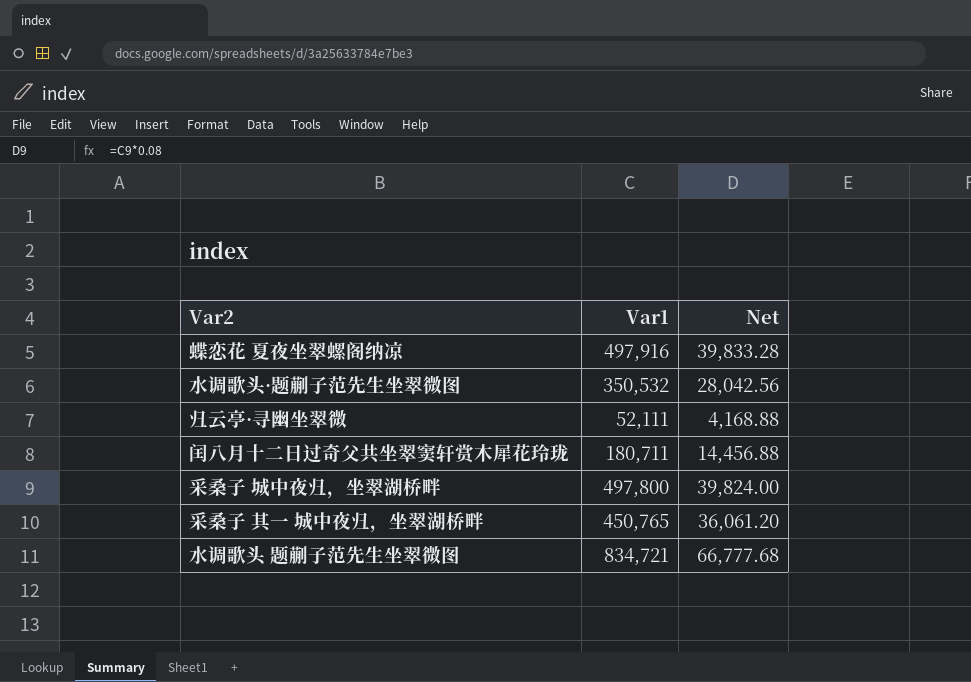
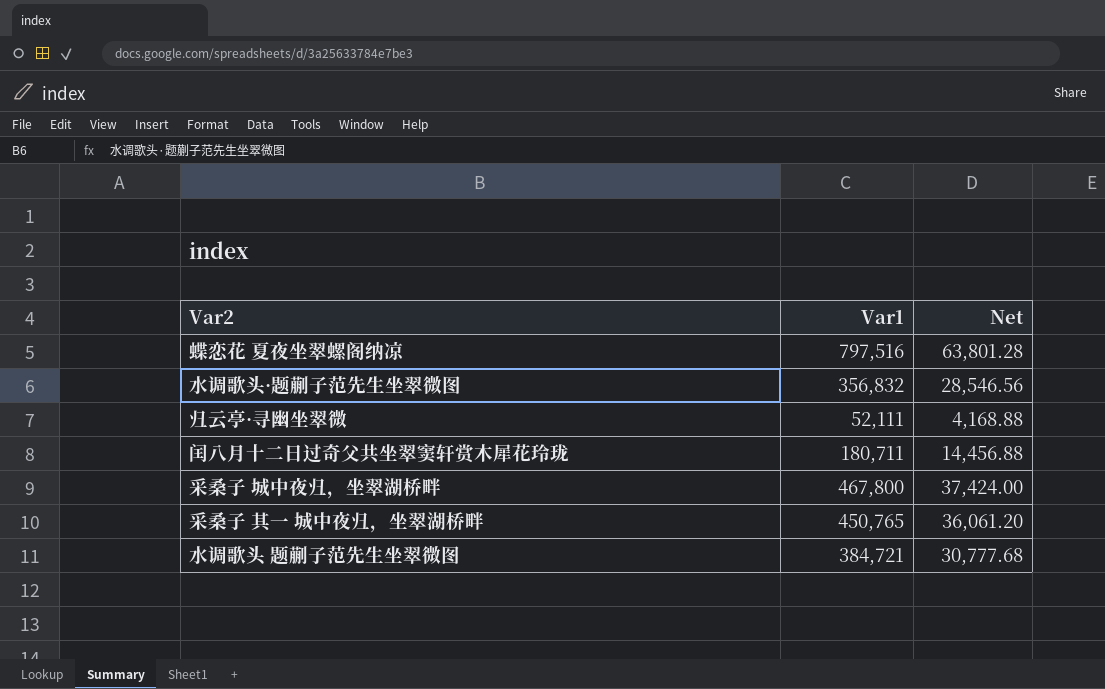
蝶恋花 夏夜坐翠螺阁纳凉 | Var1: 497,916 -> 797,516
蝶恋花 夏夜坐翠螺阁纳凉 | Net: 39,833.28 -> 63,801.28
水调歌头·题蒯子范先生坐翠微图 | Var1: 350,532 -> 356,832
水调歌头·题蒯子范先生坐翠微图 | Net: 28,042.56 -> 28,546.56
采桑子 城中夜归，坐翠湖桥畔 | Var1: 497,800 -> 467,800
采桑子 城中夜归，坐翠湖桥畔 | Net: 39,824.00 -> 37,424.00
水调歌头 题蒯子范先生坐翠微图 | Var1: 834,721 -> 384,721
水调歌头 题蒯子范先生坐翠微图 | Net: 66,777.68 -> 30,777.68

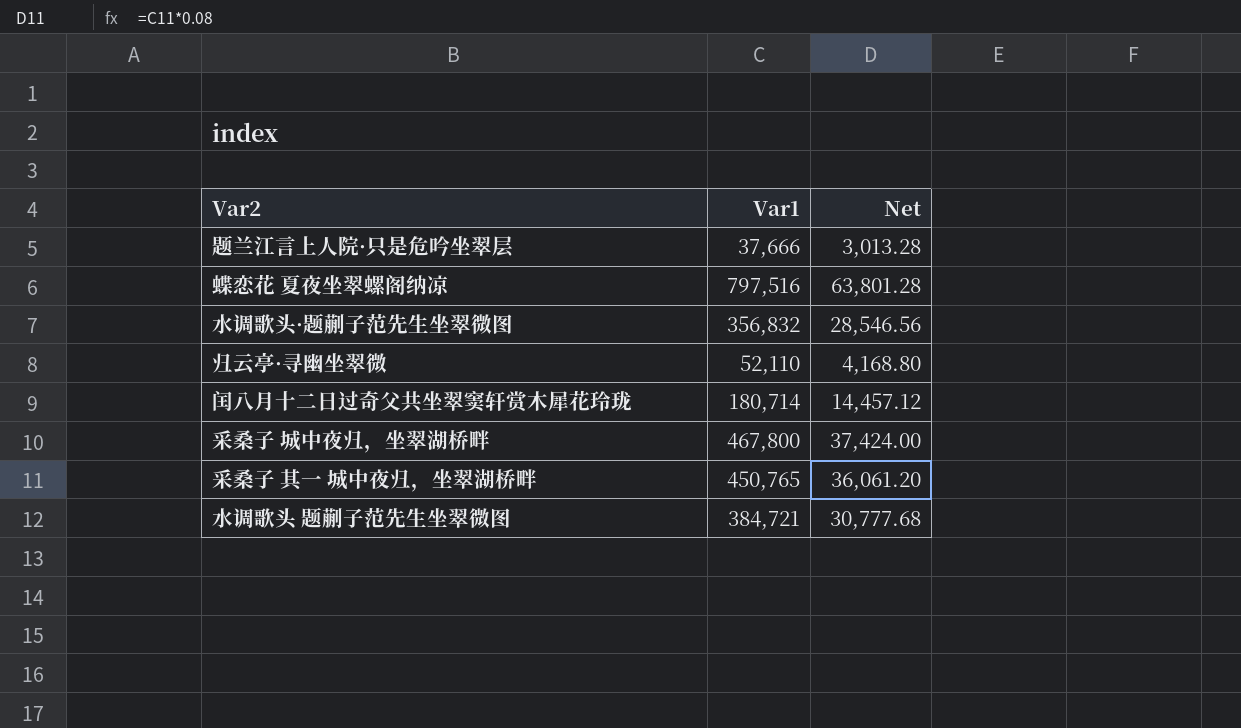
row 题兰江言上人院·只是危吟坐翠层: none -> 37,666 | 3,013.28
归云亭·寻幽坐翠微 | Var1: 52,111 -> 52,110
归云亭·寻幽坐翠微 | Net: 4,168.88 -> 4,168.80
闰八月十二日过奇父共坐翠窦轩赏木犀花玲珑 | Var1: 180,711 -> 180,714
闰八月十二日过奇父共坐翠窦轩赏木犀花玲珑 | Net: 14,456.88 -> 14,457.12

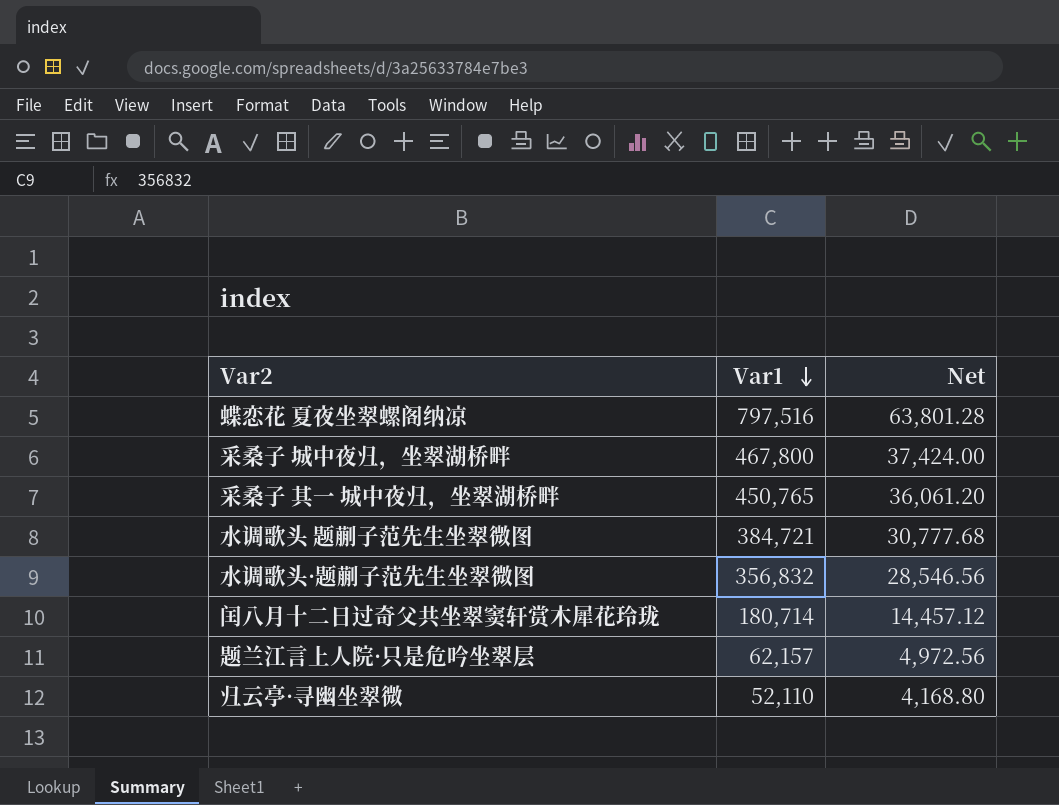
row order: none -> Var1 descending
题兰江言上人院·只是危吟坐翠层 | Var1: 37,666 -> 62,157
题兰江言上人院·只是危吟坐翠层 | Net: 3,013.28 -> 4,972.56

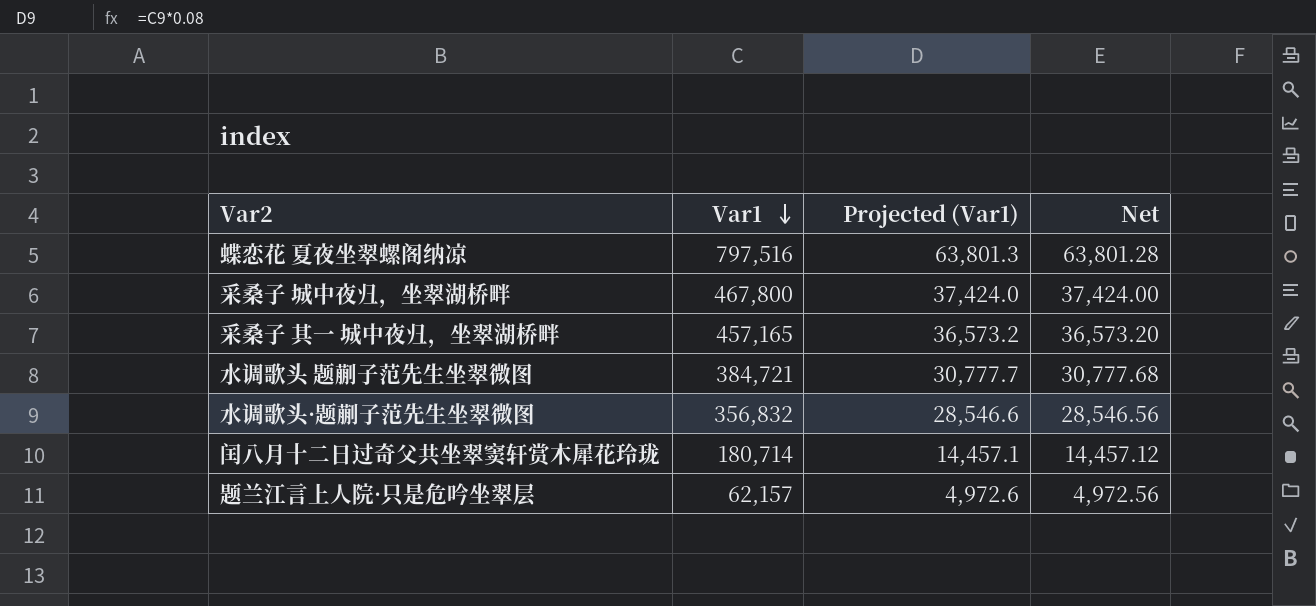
column Projected (Var1) | formula: none -> [Var1] * 0.08
row 归云亭·寻幽坐翠微: 52,110 | 4,168.80 -> none
采桑子 其一 城中夜归，坐翠湖桥畔 | Var1: 450,765 -> 457,165
采桑子 其一 城中夜归，坐翠湖桥畔 | Net: 36,061.20 -> 36,573.20

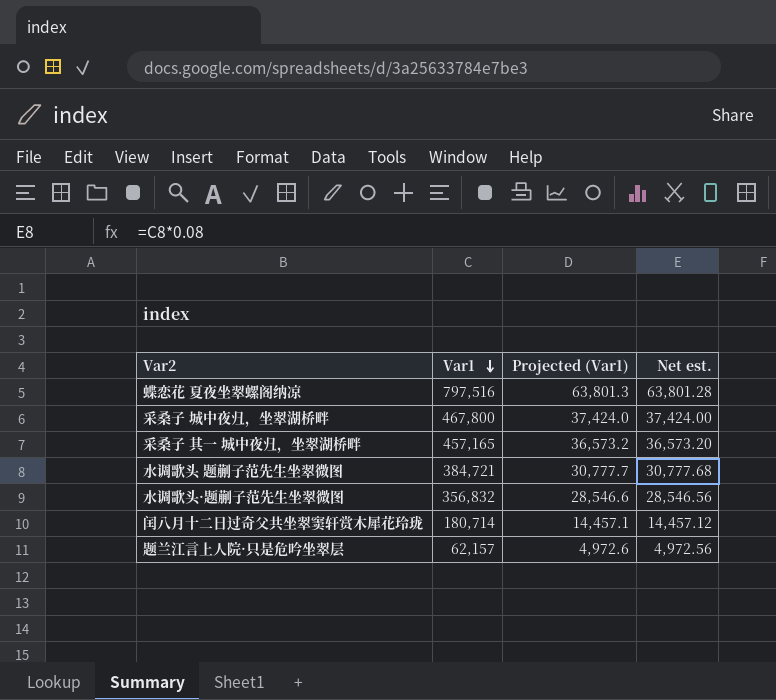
column name: Net -> Net est.

